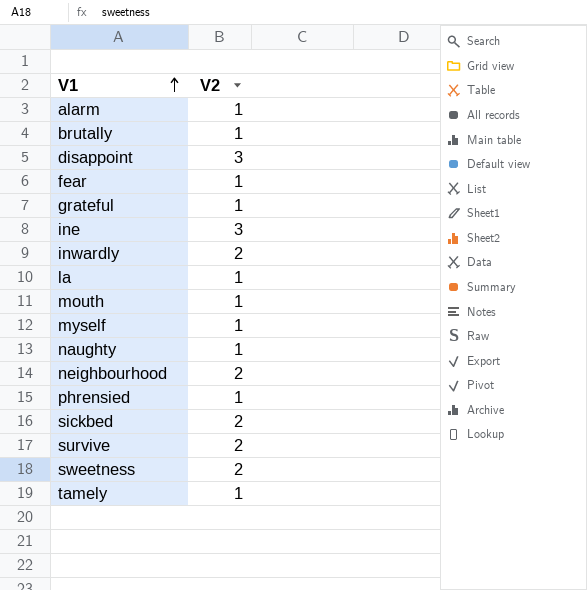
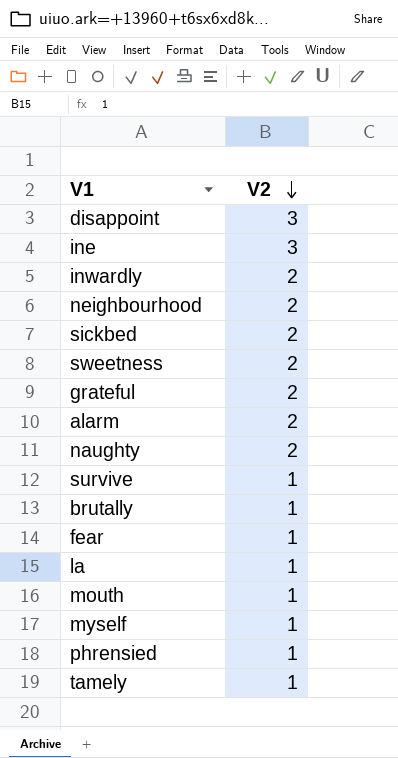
row order: V1 ascending -> V2 descending
grateful | V2: 1 -> 2
alarm | V2: 1 -> 2
naughty | V2: 1 -> 2
survive | V2: 2 -> 1

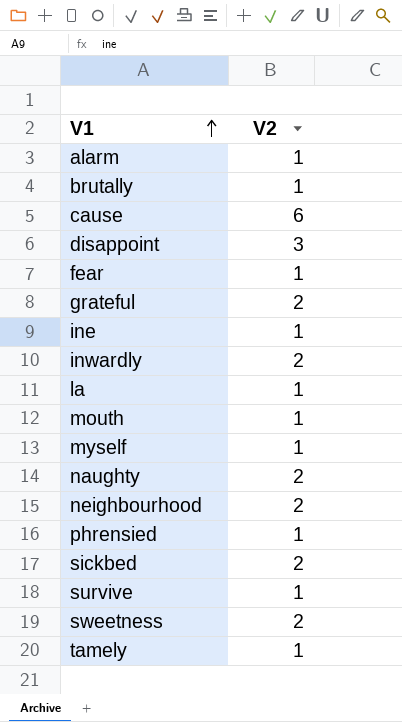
row order: V2 descending -> V1 ascending
alarm | V2: 2 -> 1
row cause: none -> 6
ine | V2: 3 -> 1

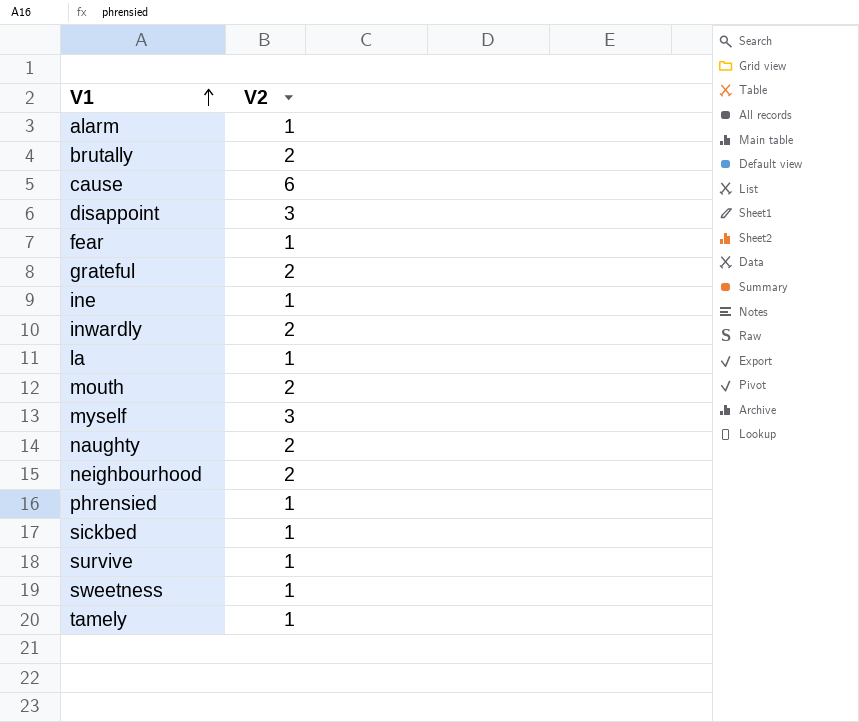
brutally | V2: 1 -> 2
mouth | V2: 1 -> 2
myself | V2: 1 -> 3
sickbed | V2: 2 -> 1
sweetness | V2: 2 -> 1

